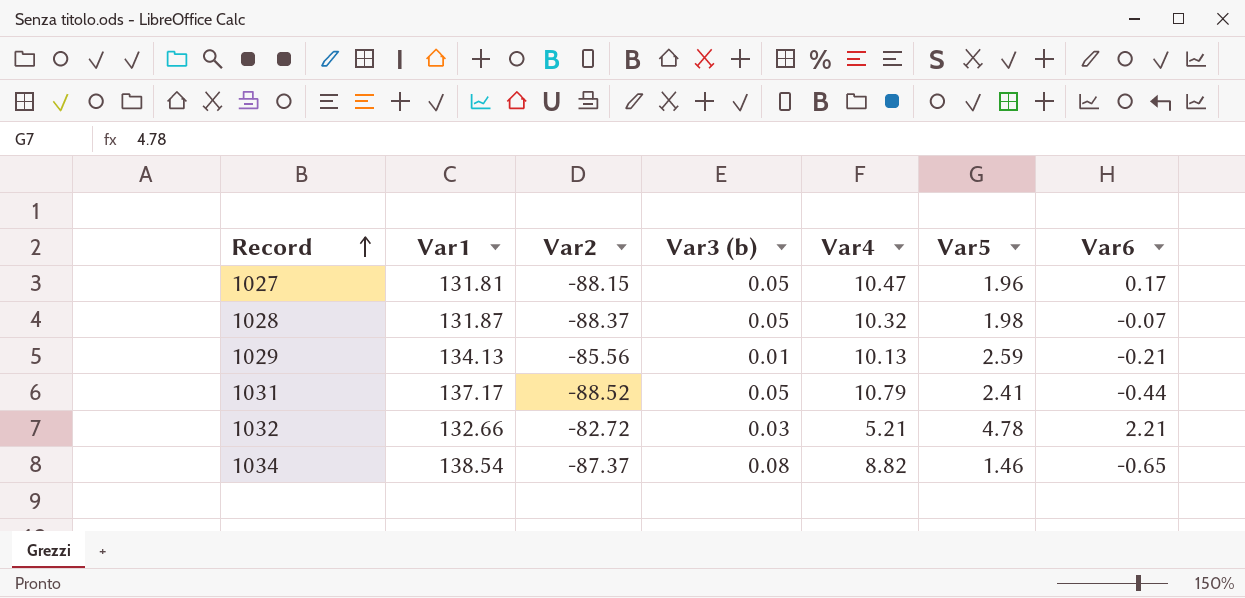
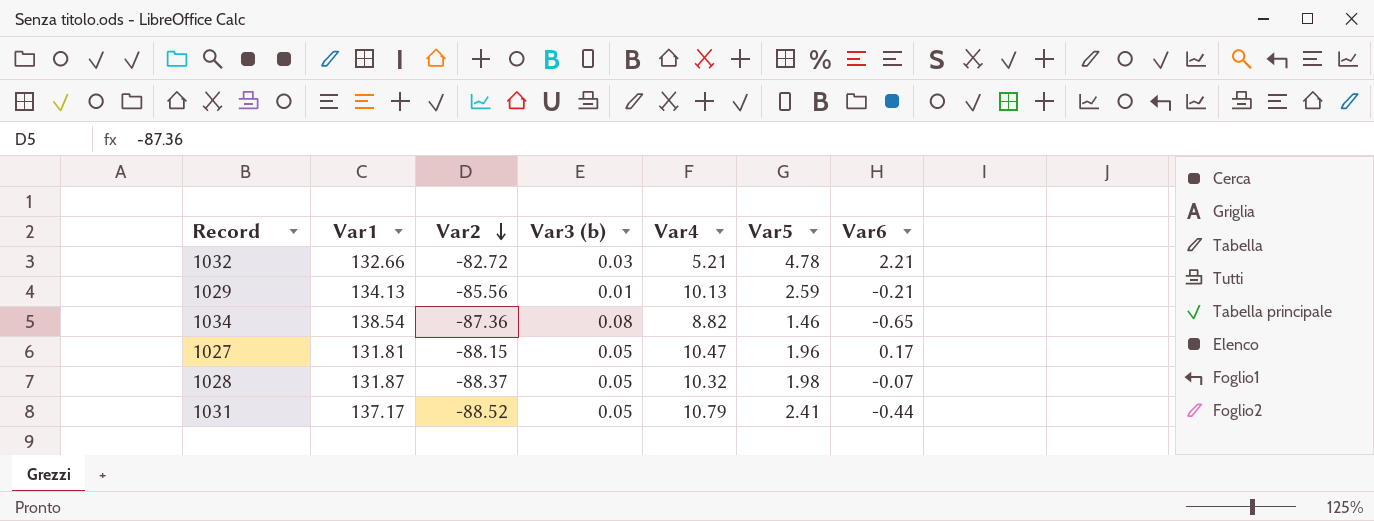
row order: Record ascending -> Var2 descending
1034 | Var2: -87.37 -> -87.36

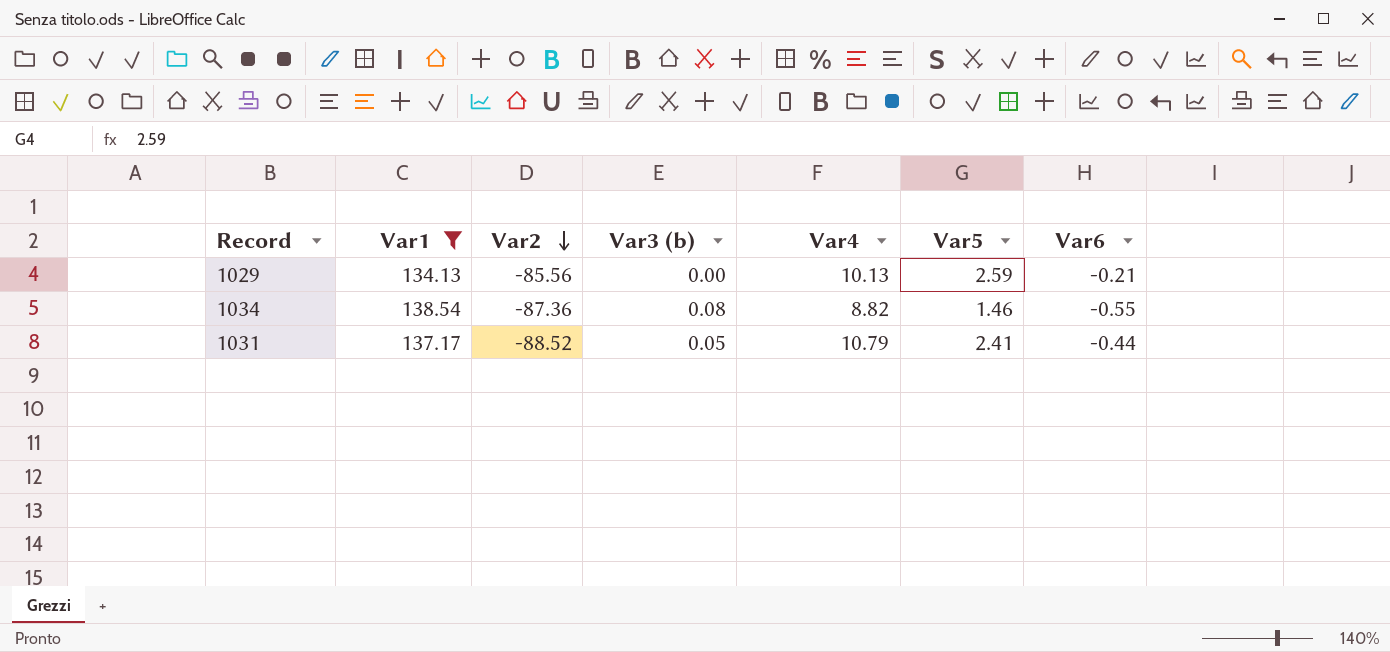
filter: none -> Var1 >= 134.13
1029 | Var3 (b): 0.01 -> 0.00
1034 | Var6: -0.65 -> -0.55

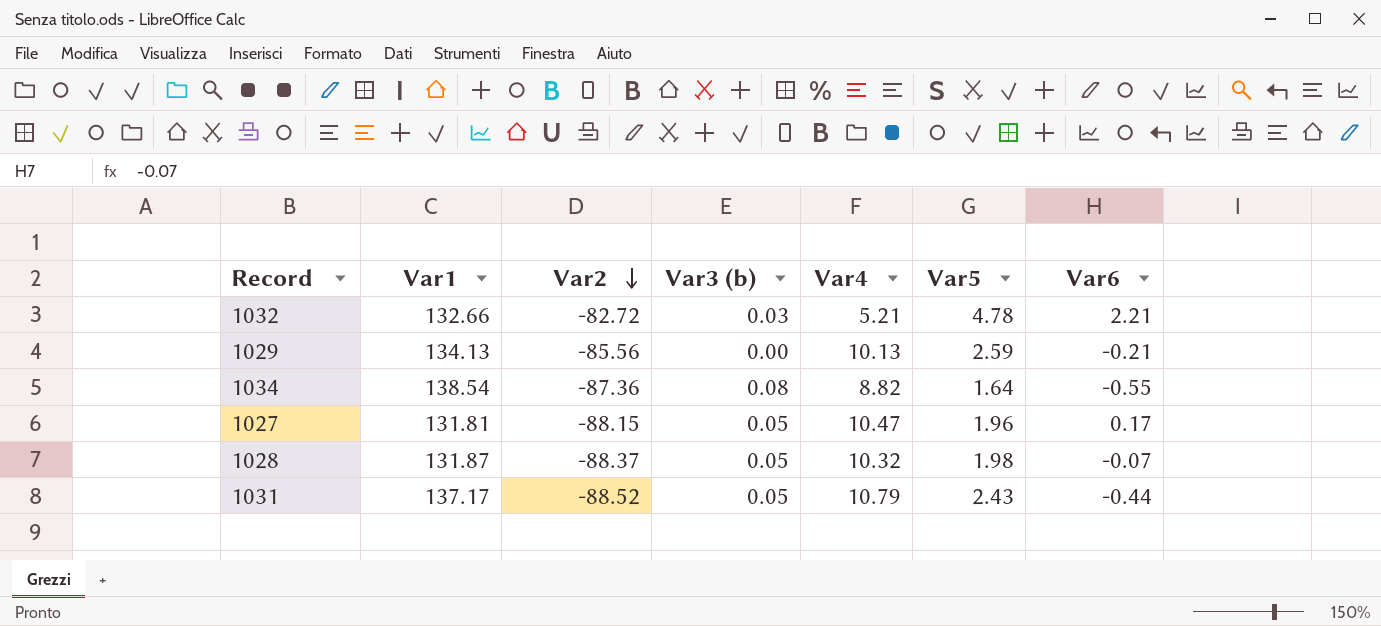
filter: Var1 >= 134.13 -> none
1034 | Var5: 1.46 -> 1.64
1031 | Var5: 2.41 -> 2.43

